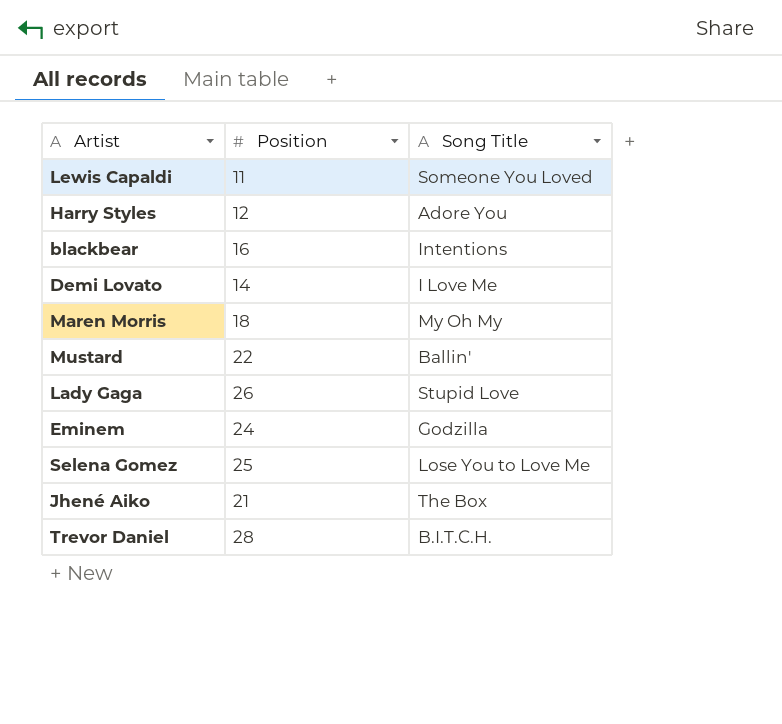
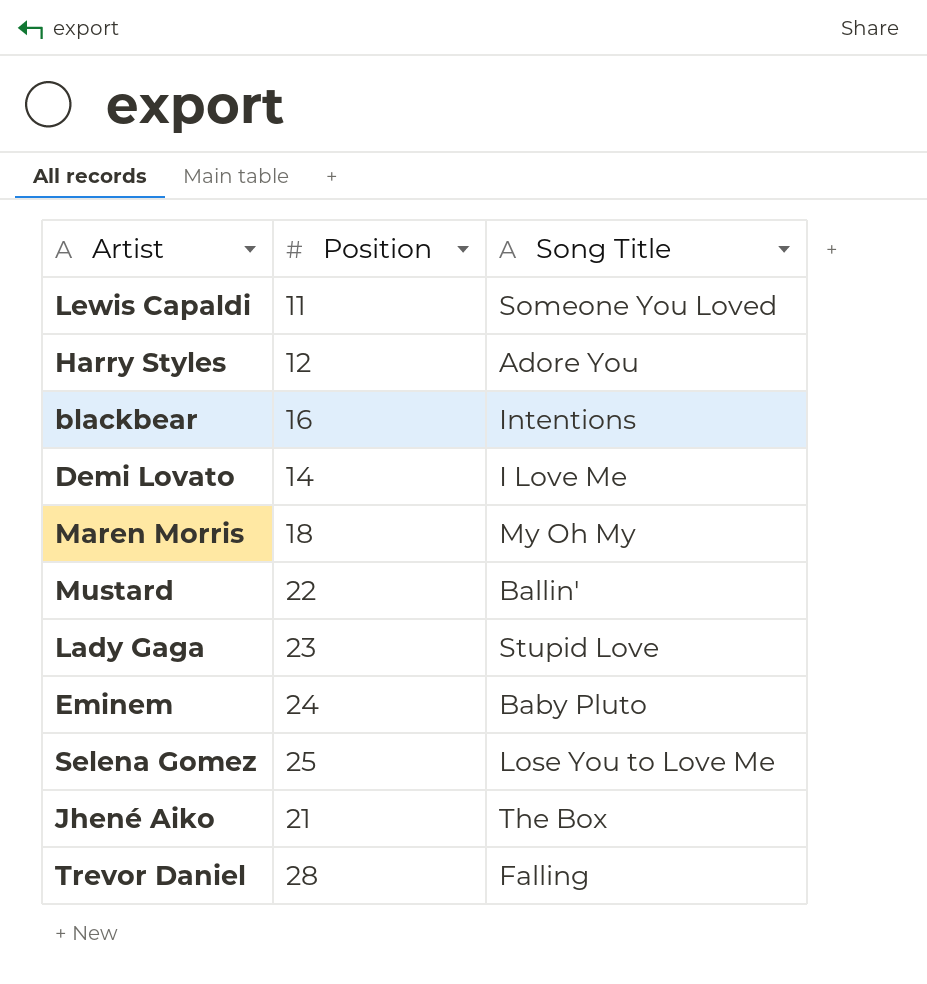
Lady Gaga | Position: 26 -> 23
Eminem | Song Title: Godzilla -> Baby Pluto
Trevor Daniel | Song Title: B.I.T.C.H. -> Falling

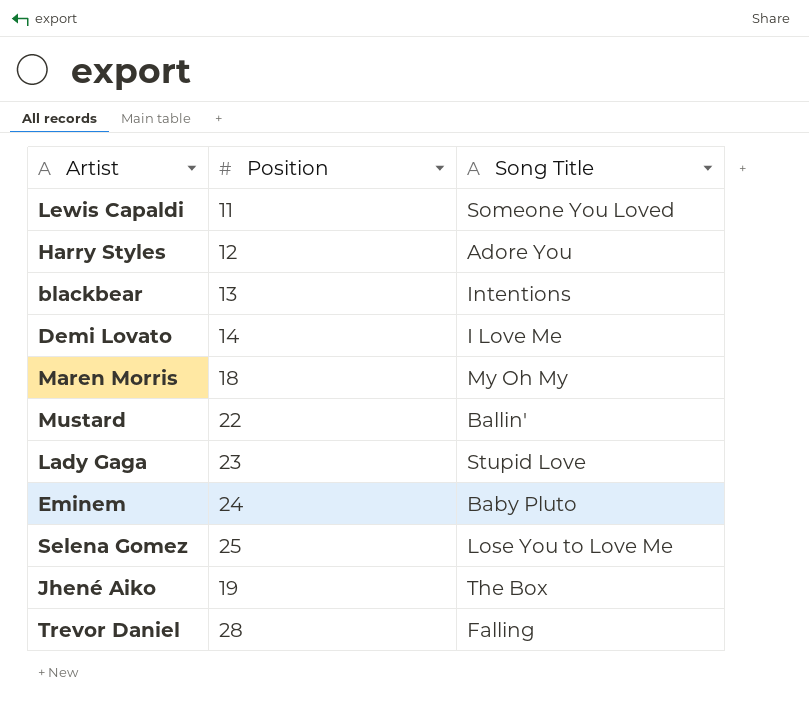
blackbear | Position: 16 -> 13
Jhené Aiko | Position: 21 -> 19

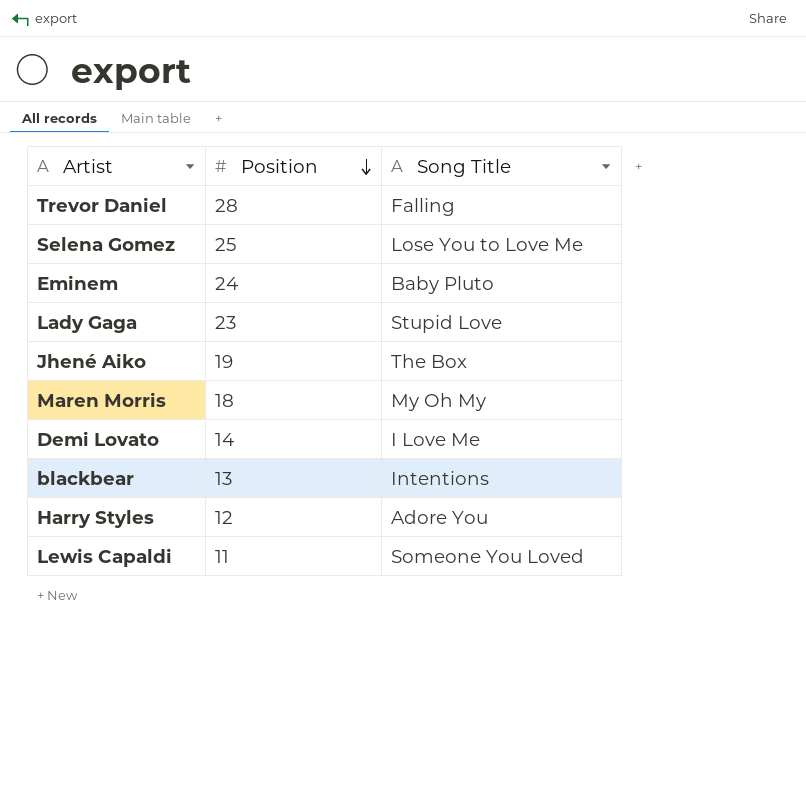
row order: none -> Position descending
row Mustard: 22 | Ballin' -> none

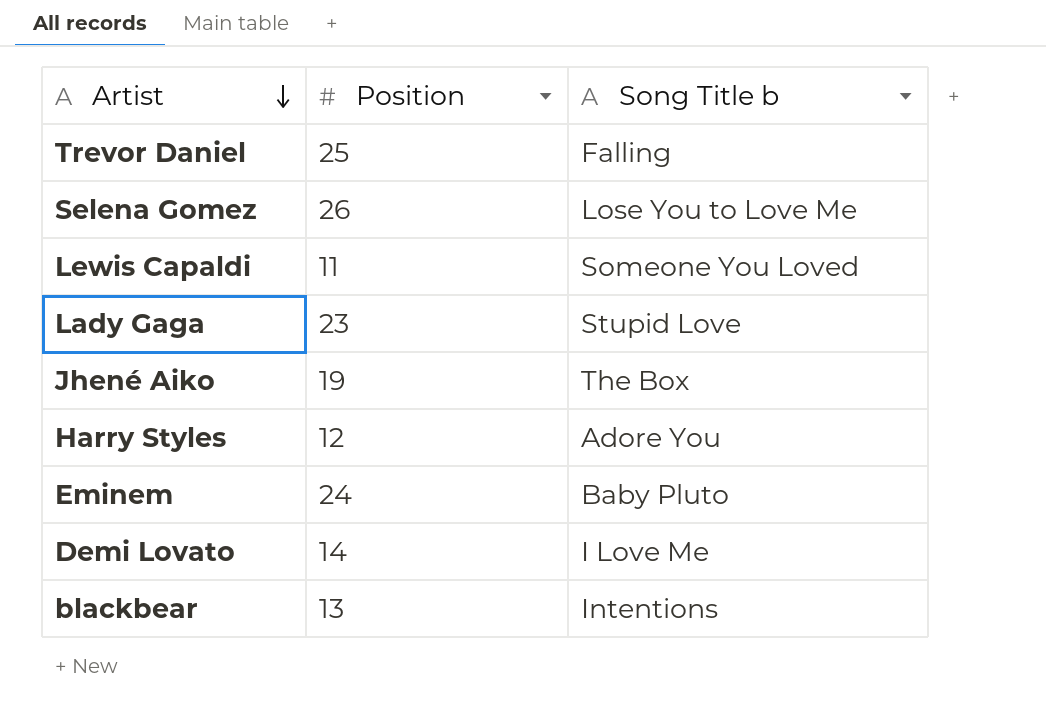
row order: Position descending -> Artist descending
column name: Song Title -> Song Title b
row Maren Morris: 18 | My Oh My -> none
Trevor Daniel | Position: 28 -> 25
Selena Gomez | Position: 25 -> 26

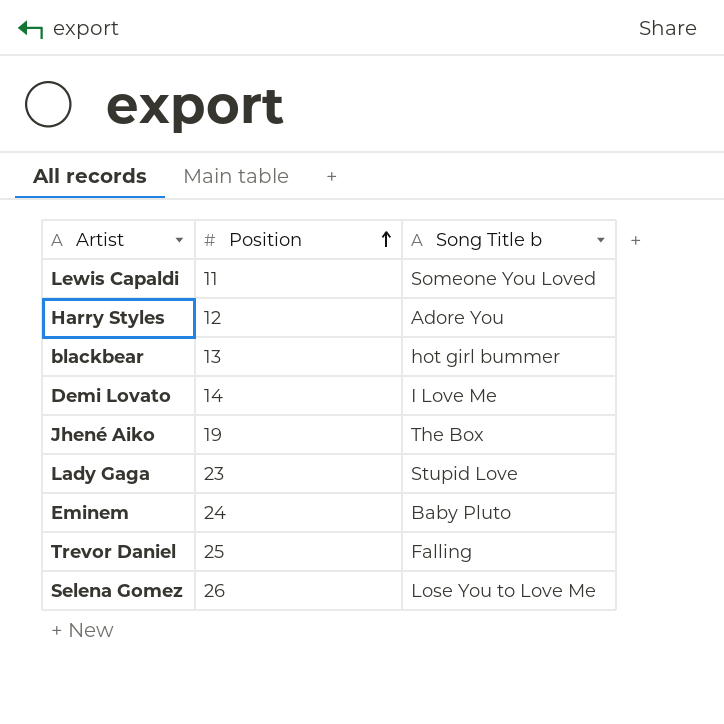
row order: Artist descending -> Position ascending
blackbear | Song Title b: Intentions -> hot girl bummer

